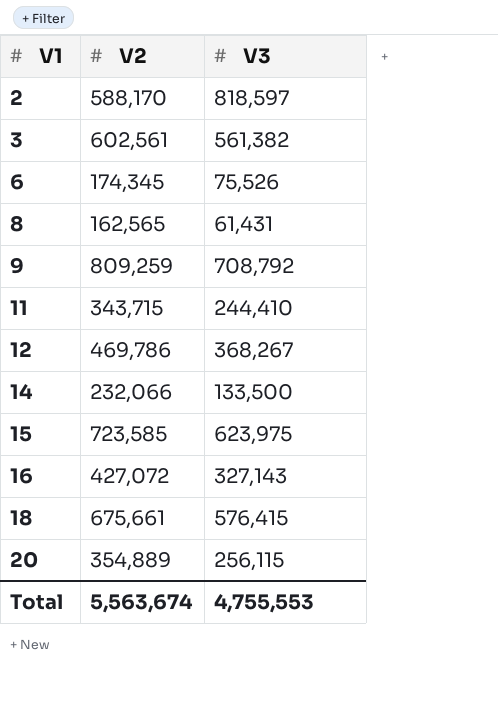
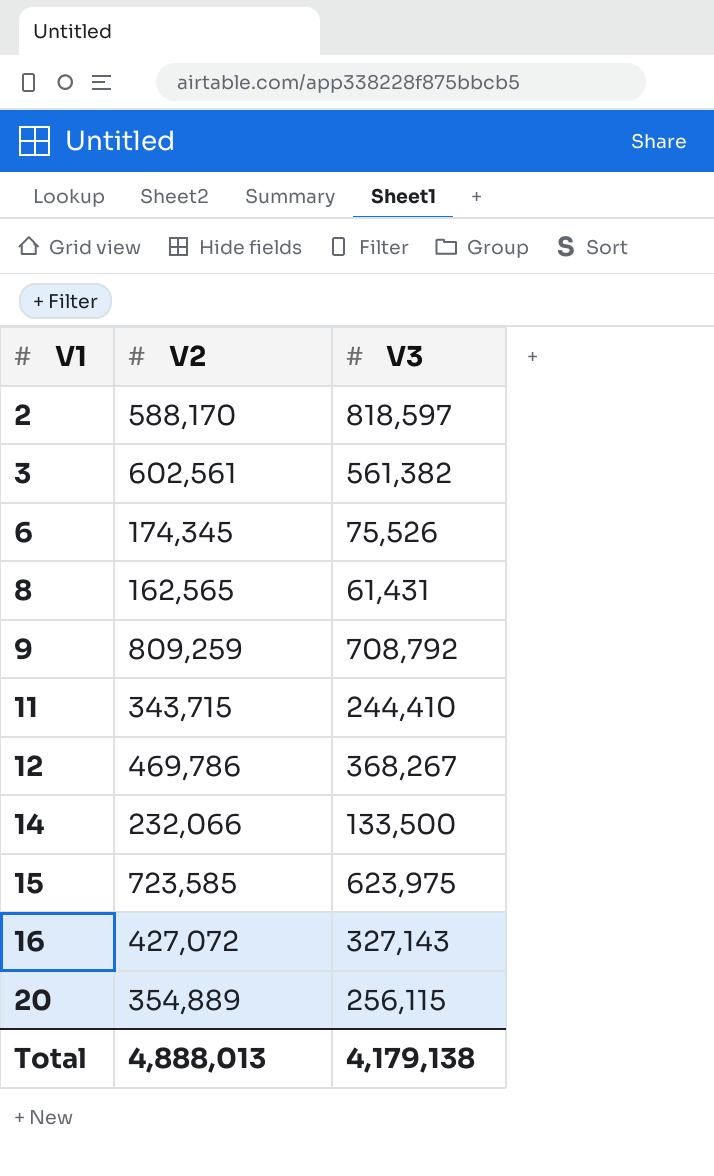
row 18: 675,661 | 576,415 -> none
Total | V2: 5,563,674 -> 4,888,013
Total | V3: 4,755,553 -> 4,179,138

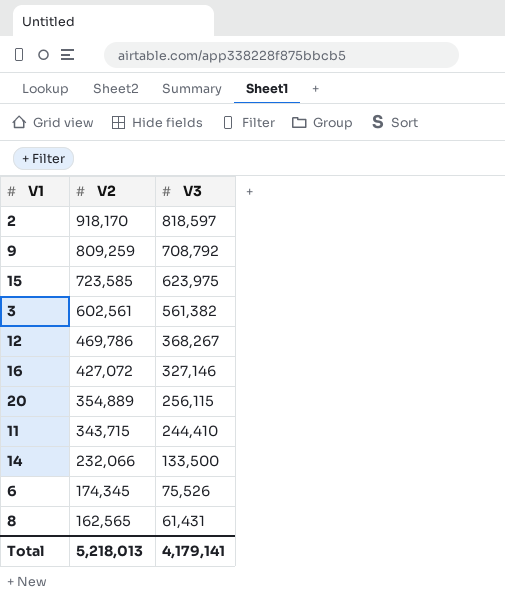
row order: V1 ascending -> V2 descending
2 | V2: 588,170 -> 918,170
16 | V3: 327,143 -> 327,146
Total | V2: 4,888,013 -> 5,218,013
Total | V3: 4,179,138 -> 4,179,141

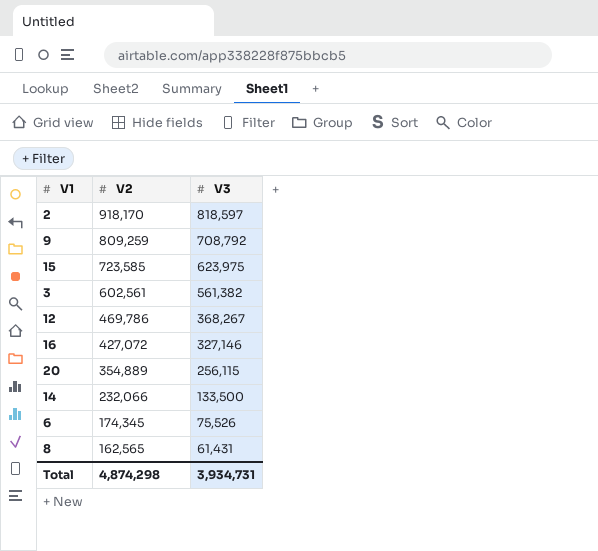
row 11: 343,715 | 244,410 -> none
Total | V2: 5,218,013 -> 4,874,298
Total | V3: 4,179,141 -> 3,934,731

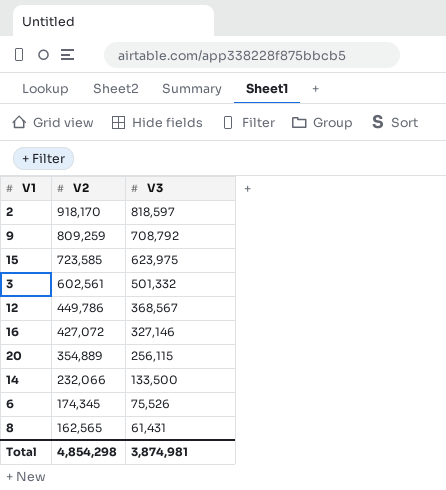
3 | V3: 561,382 -> 501,332
12 | V2: 469,786 -> 449,786
12 | V3: 368,267 -> 368,567
Total | V2: 4,874,298 -> 4,854,298
Total | V3: 3,934,731 -> 3,874,981

